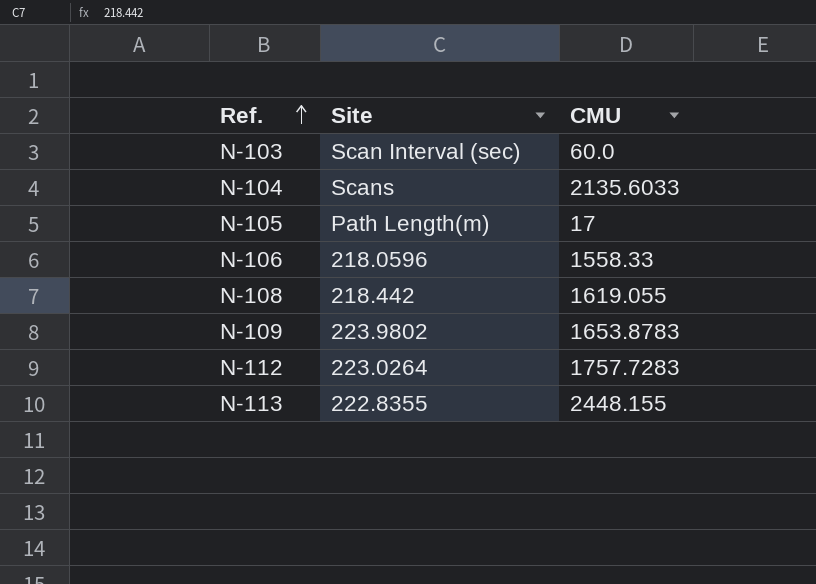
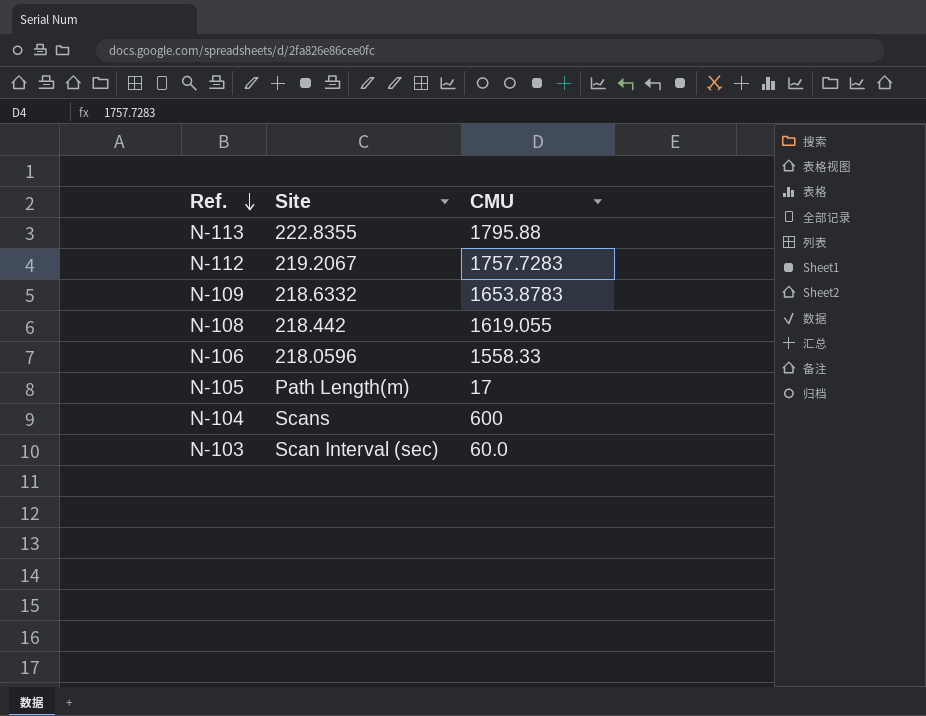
row order: Ref. ascending -> Ref. descending
N-113 | CMU: 2448.155 -> 1795.88
N-112 | Site: 223.0264 -> 219.2067
N-109 | Site: 223.9802 -> 218.6332
N-104 | CMU: 2135.6033 -> 600

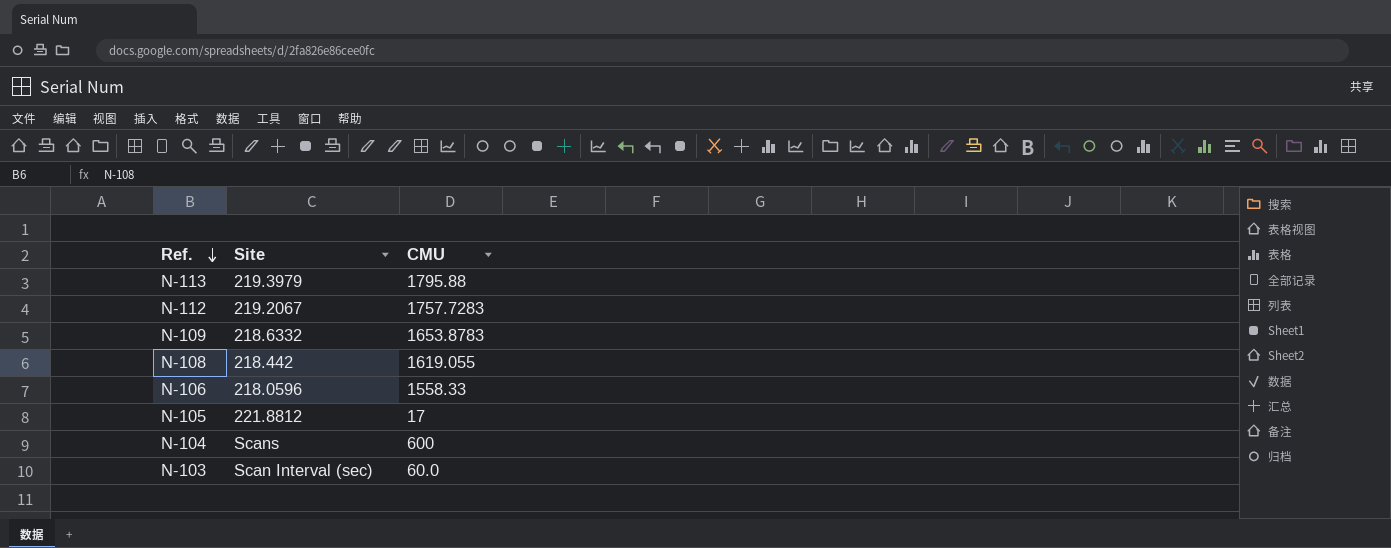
N-113 | Site: 222.8355 -> 219.3979
N-105 | Site: Path Length(m) -> 221.8812

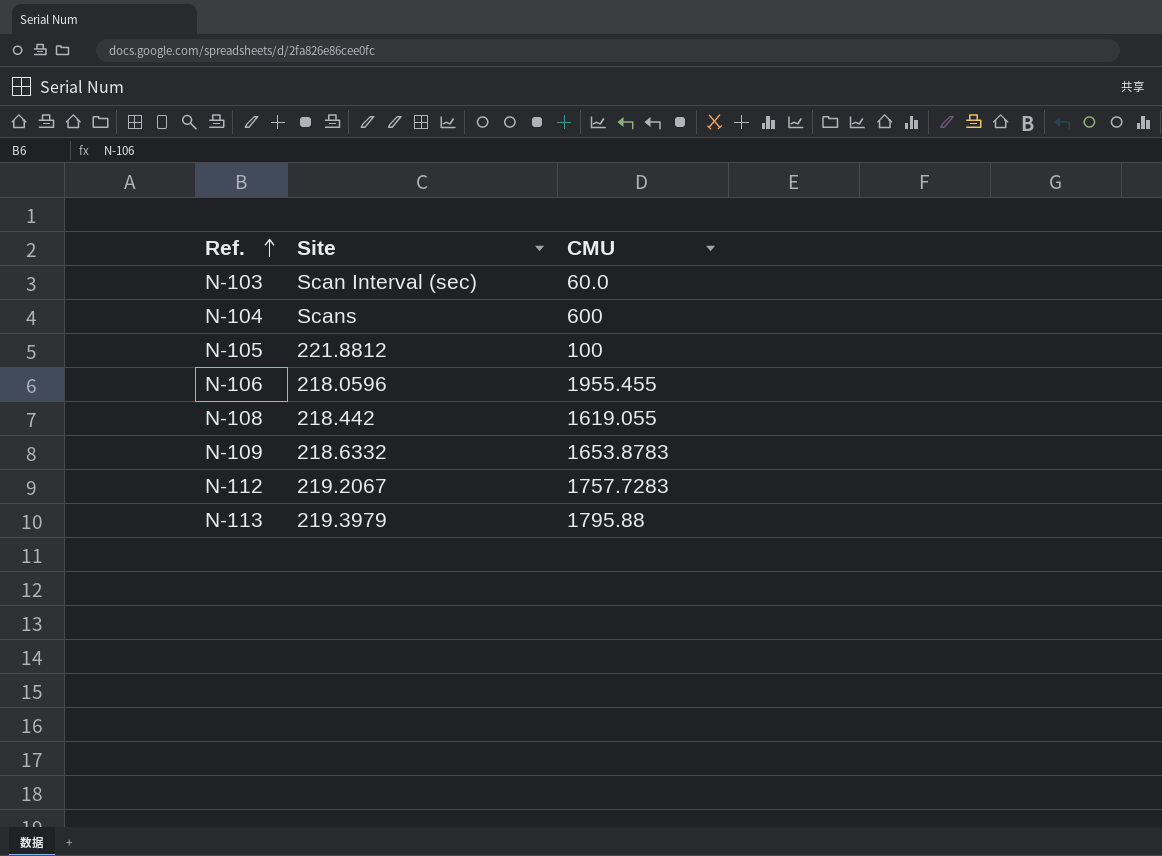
row order: Ref. descending -> Ref. ascending
N-105 | CMU: 17 -> 100
N-106 | CMU: 1558.33 -> 1955.455

